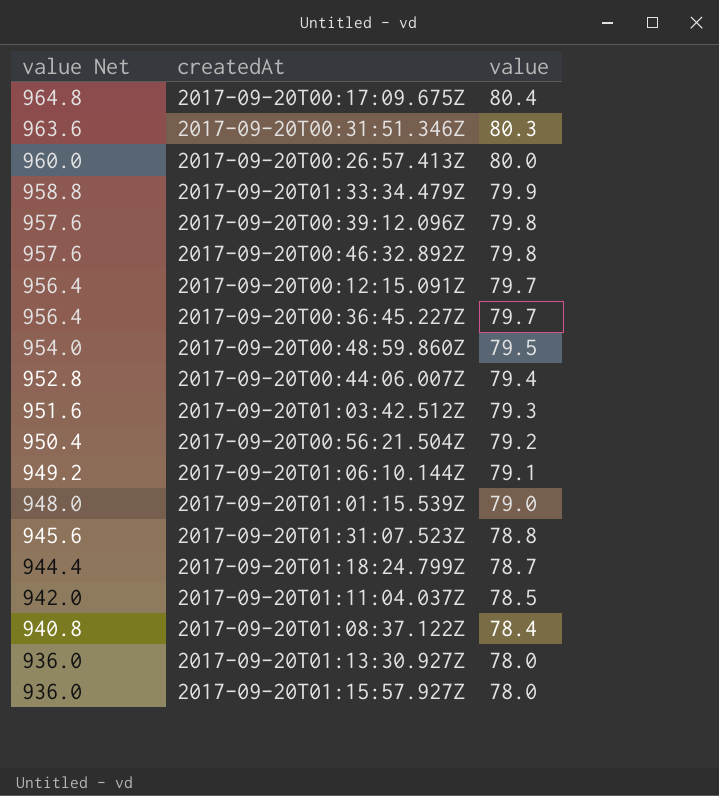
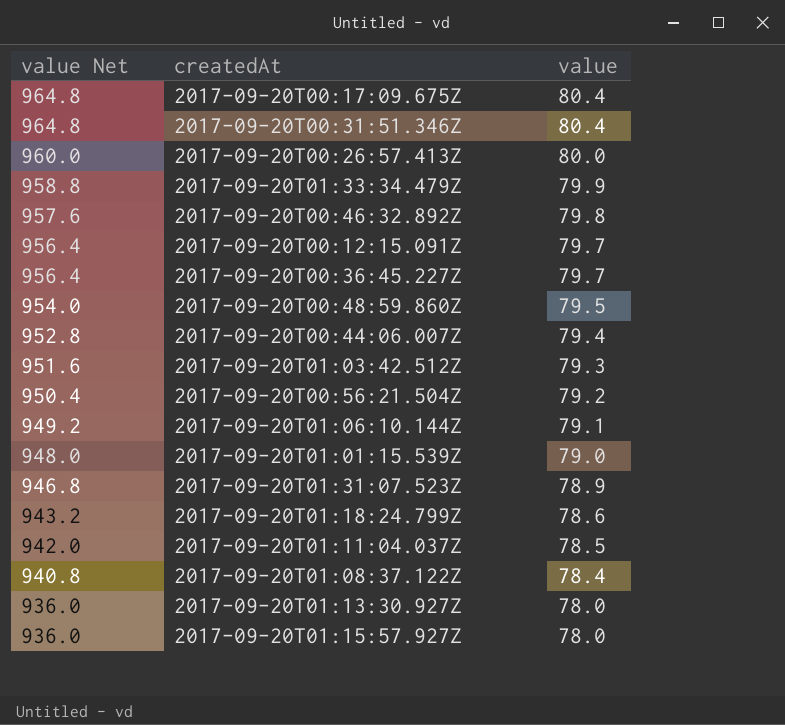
row 2017-09-20T00:39:12.096Z: 957.6 | 79.8 -> none
2017-09-20T00:31:51.346Z | value Net: 963.6 -> 964.8
2017-09-20T00:31:51.346Z | value: 80.3 -> 80.4
2017-09-20T01:31:07.523Z | value Net: 945.6 -> 946.8
2017-09-20T01:31:07.523Z | value: 78.8 -> 78.9
2017-09-20T01:18:24.799Z | value Net: 944.4 -> 943.2
2017-09-20T01:18:24.799Z | value: 78.7 -> 78.6

